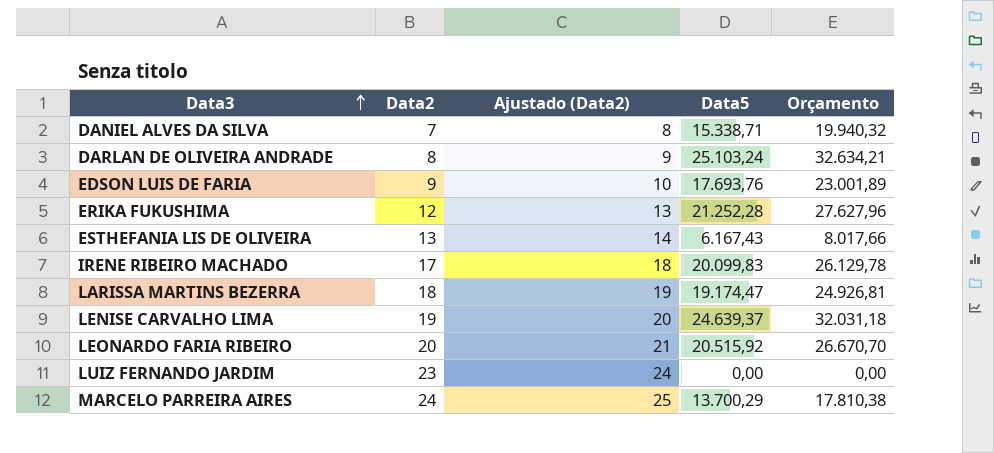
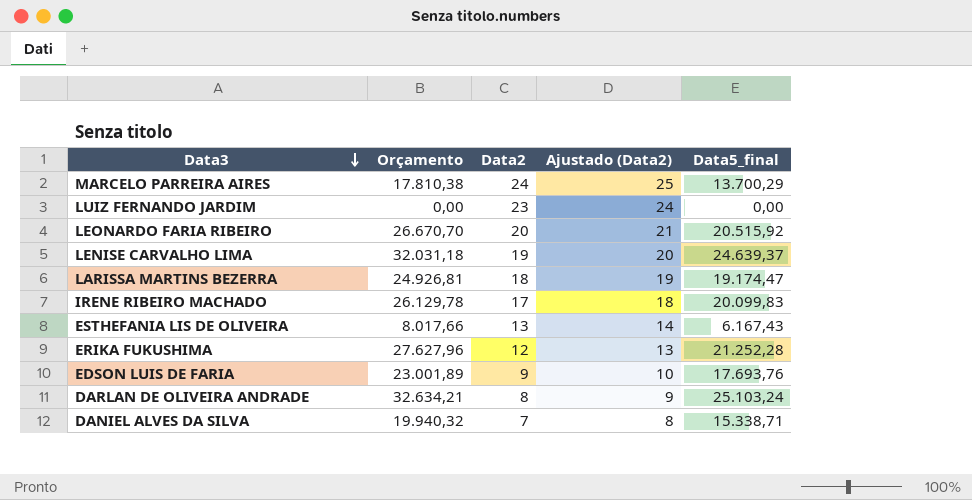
row order: Data3 ascending -> Data3 descending
column Orçamento | position: 5 -> 2
column name: Data5 -> Data5_final

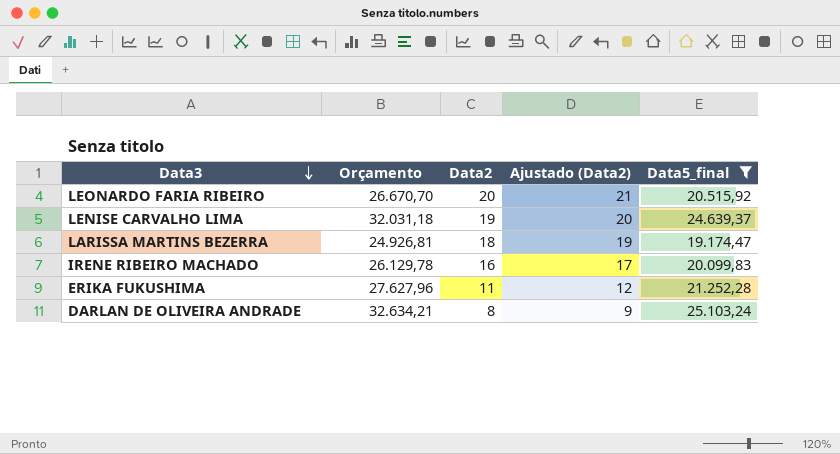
filter: none -> Data5_final >= 19.174,47
IRENE RIBEIRO MACHADO | Data2: 17 -> 16
IRENE RIBEIRO MACHADO | Ajustado (Data2): 18 -> 17
ERIKA FUKUSHIMA | Data2: 12 -> 11
ERIKA FUKUSHIMA | Ajustado (Data2): 13 -> 12

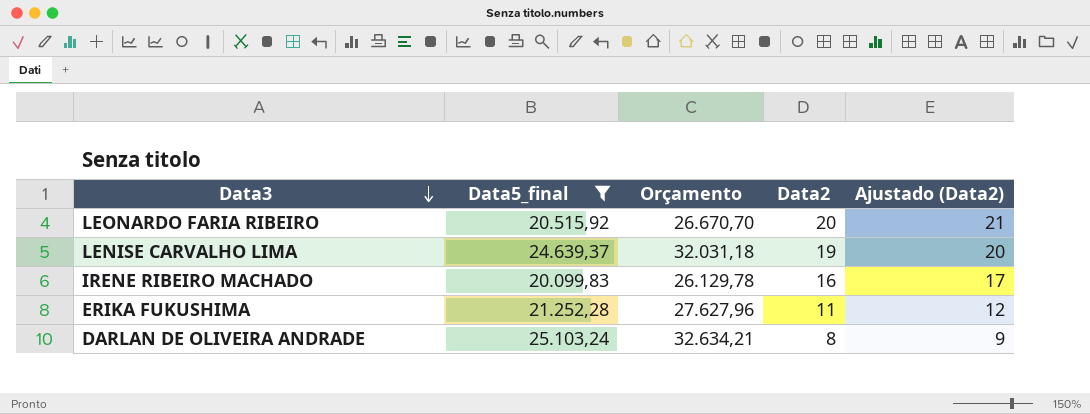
column Data5_final | position: 5 -> 2
row LARISSA MARTINS BEZERRA: 24.926,81 | 18 | 19 | 19.174,47 -> none

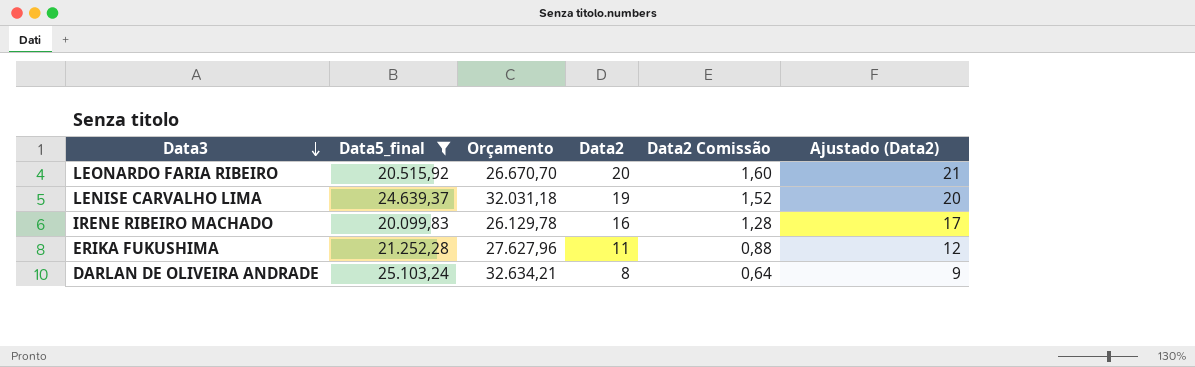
column Data2 Comissão | formula: none -> [Data2] * 0,08

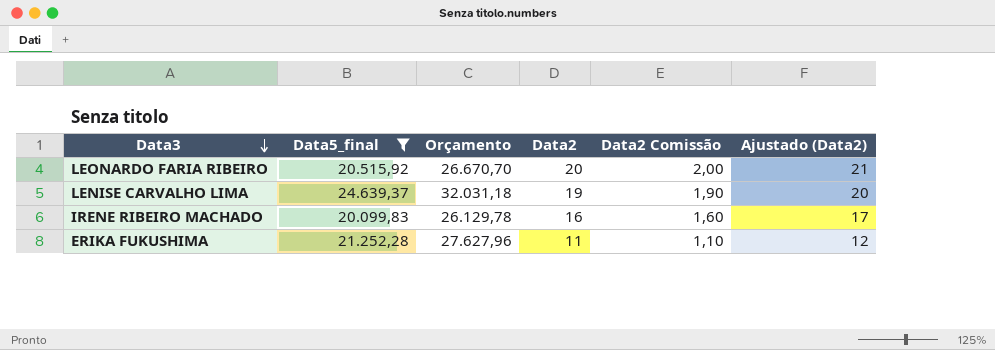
column Data2 Comissão | formula: [Data2] * 0,08 -> [Data2] * 0,1
row DARLAN DE OLIVEIRA ANDRADE: 25.103,24 | 32.634,21 | 8 | 0,64 | 9 -> none

